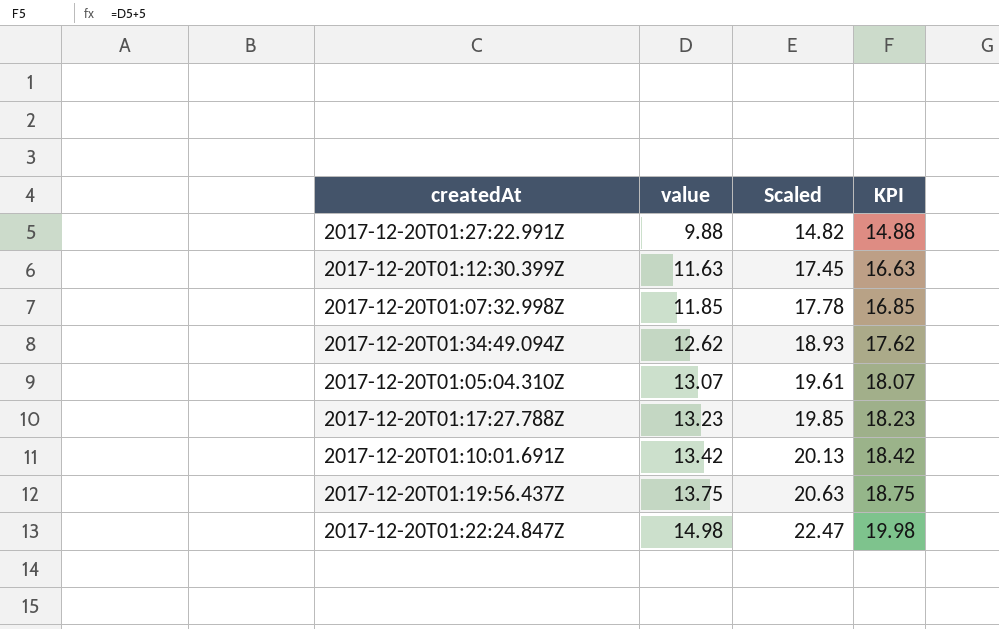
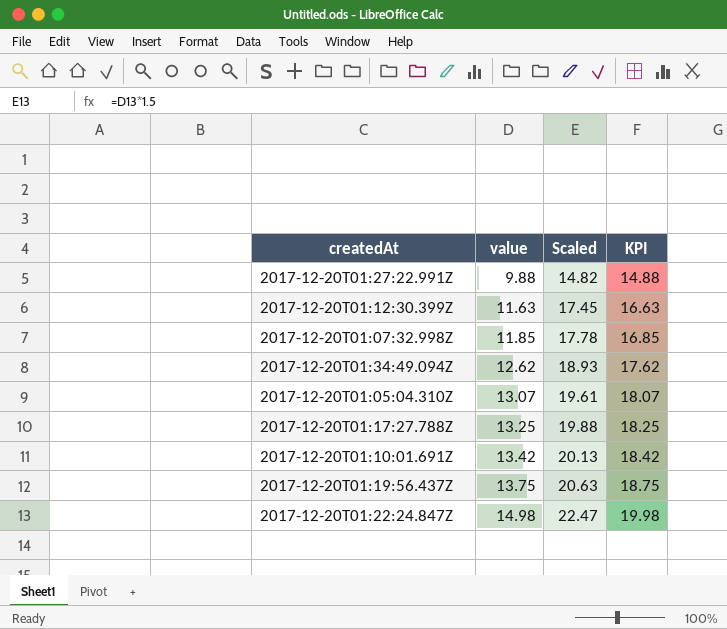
2017-12-20T01:17:27.788Z | value: 13.23 -> 13.25
2017-12-20T01:17:27.788Z | Scaled: 19.85 -> 19.88
2017-12-20T01:17:27.788Z | KPI: 18.23 -> 18.25

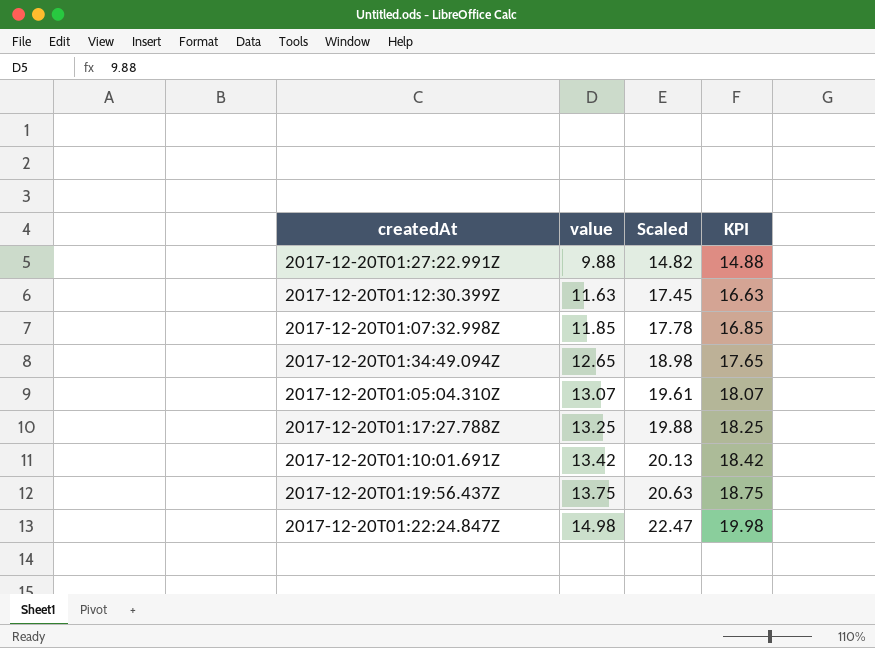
2017-12-20T01:34:49.094Z | value: 12.62 -> 12.65
2017-12-20T01:34:49.094Z | Scaled: 18.93 -> 18.98
2017-12-20T01:34:49.094Z | KPI: 17.62 -> 17.65

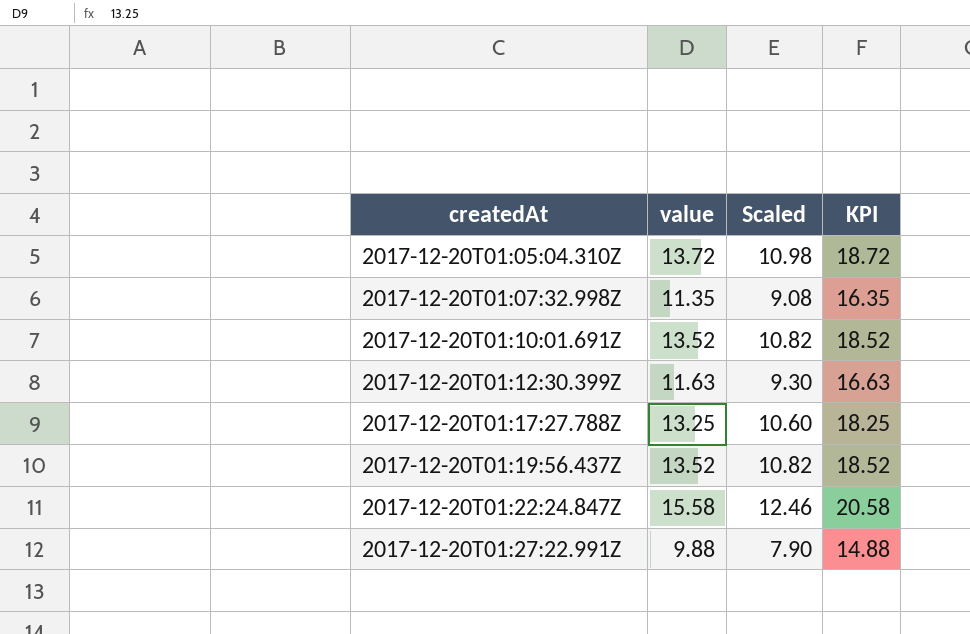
row order: value ascending -> createdAt ascending
column Scaled | formula: [value] * 1.5 -> [value] * 0.8
row 2017-12-20T01:34:49.094Z: 12.65 | 18.98 | 17.65 -> none
2017-12-20T01:05:04.310Z | value: 13.07 -> 13.72
2017-12-20T01:05:04.310Z | KPI: 18.07 -> 18.72
2017-12-20T01:07:32.998Z | value: 11.85 -> 11.35
2017-12-20T01:07:32.998Z | KPI: 16.85 -> 16.35
2017-12-20T01:10:01.691Z | value: 13.42 -> 13.52
2017-12-20T01:10:01.691Z | KPI: 18.42 -> 18.52
2017-12-20T01:19:56.437Z | value: 13.75 -> 13.52
2017-12-20T01:19:56.437Z | KPI: 18.75 -> 18.52
2017-12-20T01:22:24.847Z | value: 14.98 -> 15.58
2017-12-20T01:22:24.847Z | KPI: 19.98 -> 20.58

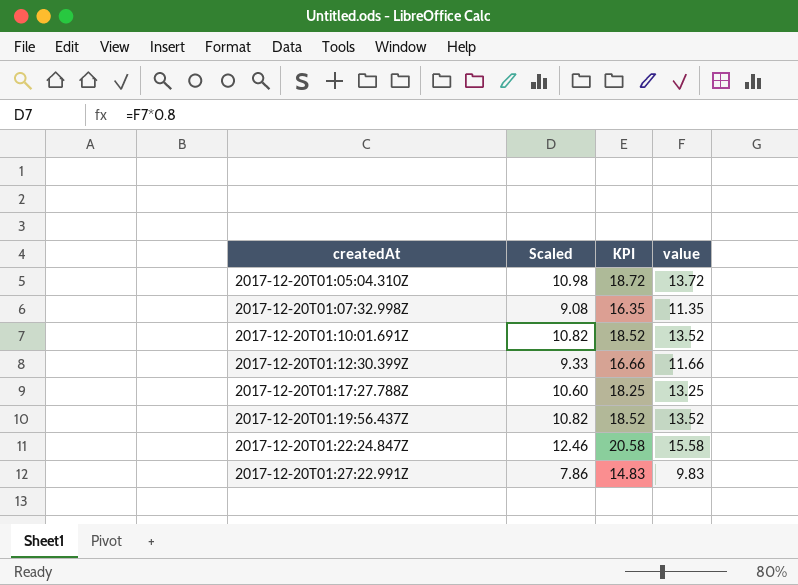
column value | position: 2 -> 4
2017-12-20T01:12:30.399Z | Scaled: 9.30 -> 9.33
2017-12-20T01:12:30.399Z | KPI: 16.63 -> 16.66
2017-12-20T01:12:30.399Z | value: 11.63 -> 11.66
2017-12-20T01:27:22.991Z | Scaled: 7.90 -> 7.86
2017-12-20T01:27:22.991Z | KPI: 14.88 -> 14.83
2017-12-20T01:27:22.991Z | value: 9.88 -> 9.83

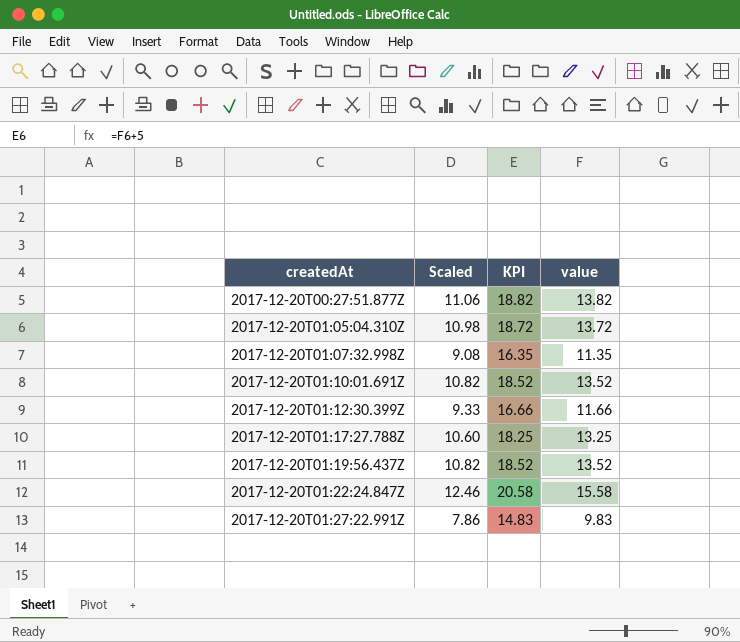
row 2017-12-20T00:27:51.877Z: none -> 11.06 | 18.82 | 13.82

